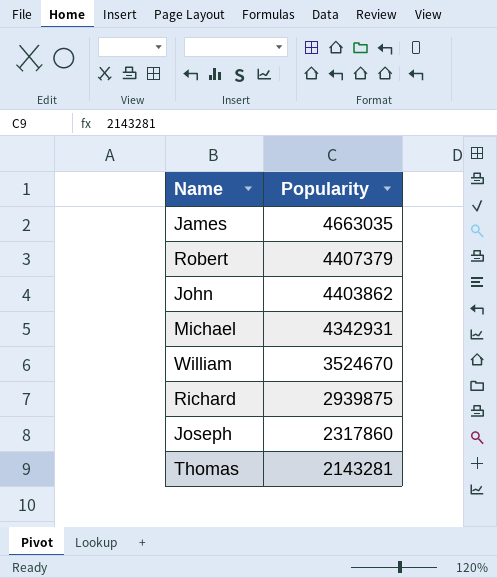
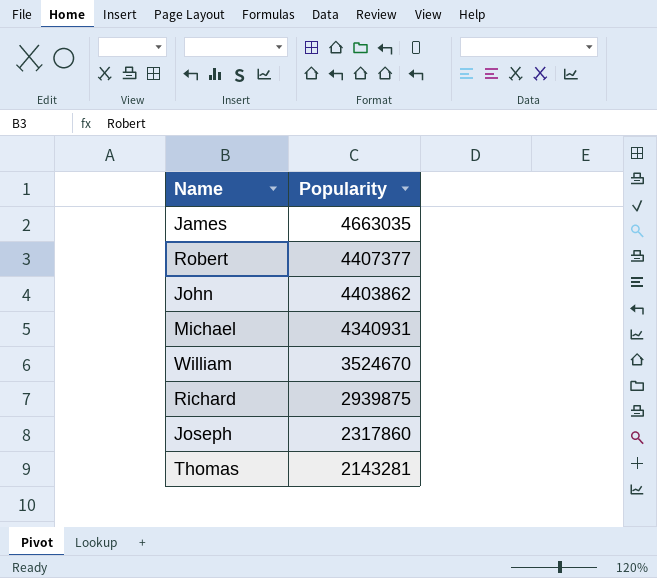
Robert | Popularity: 4407379 -> 4407377
Michael | Popularity: 4342931 -> 4340931

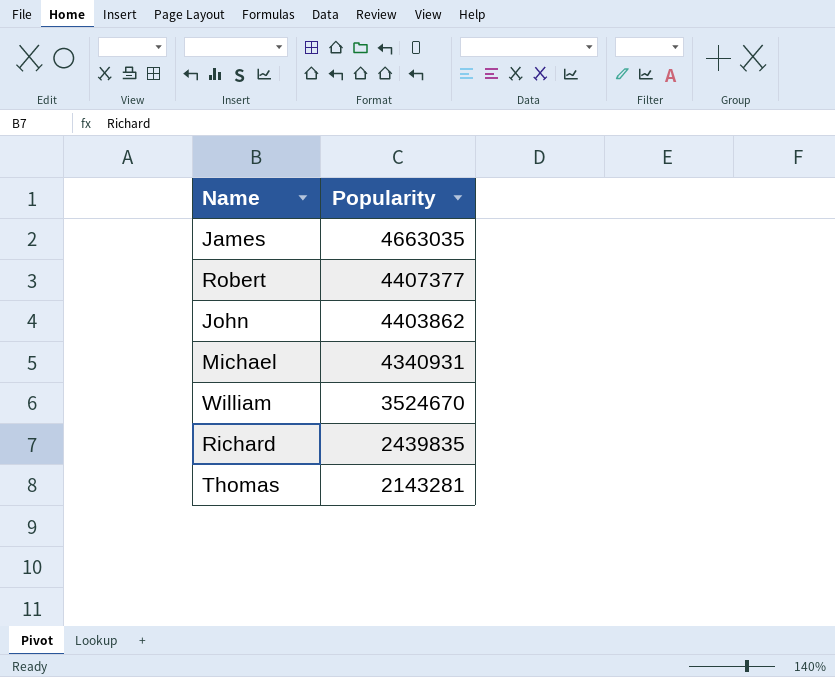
row Joseph: 2317860 -> none
Richard | Popularity: 2939875 -> 2439835

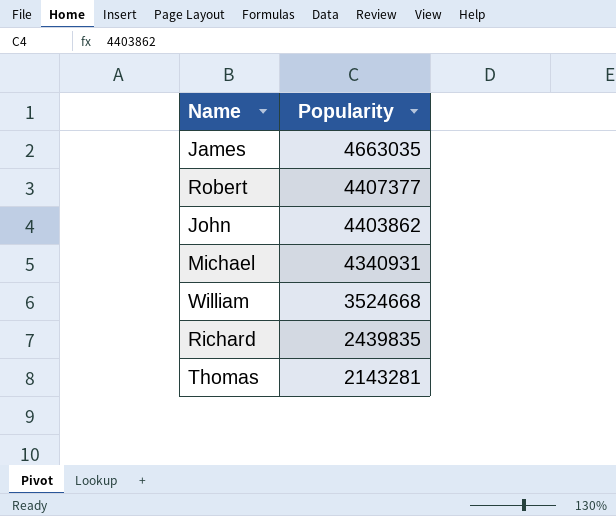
William | Popularity: 3524670 -> 3524668

